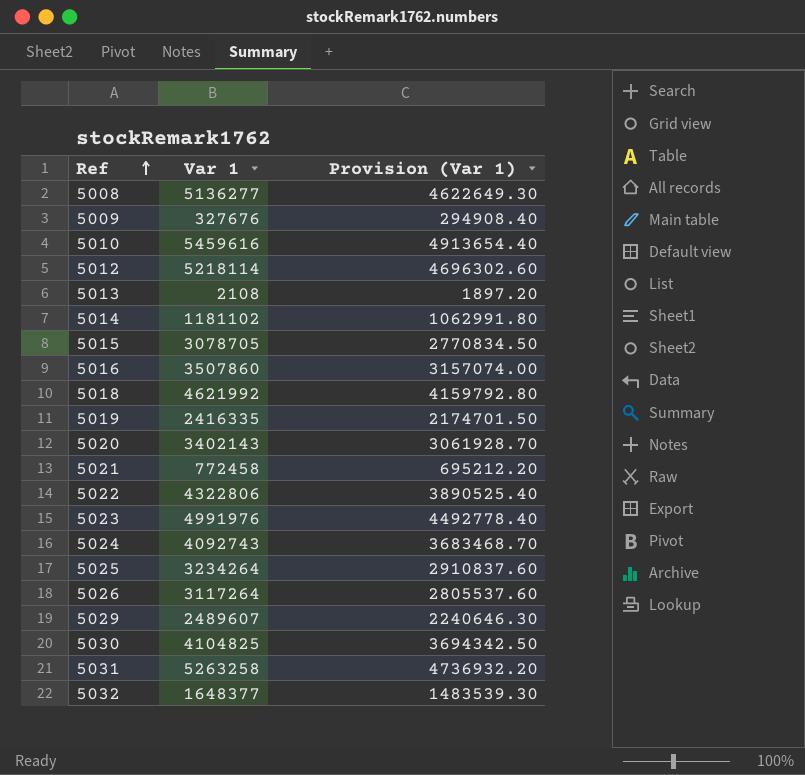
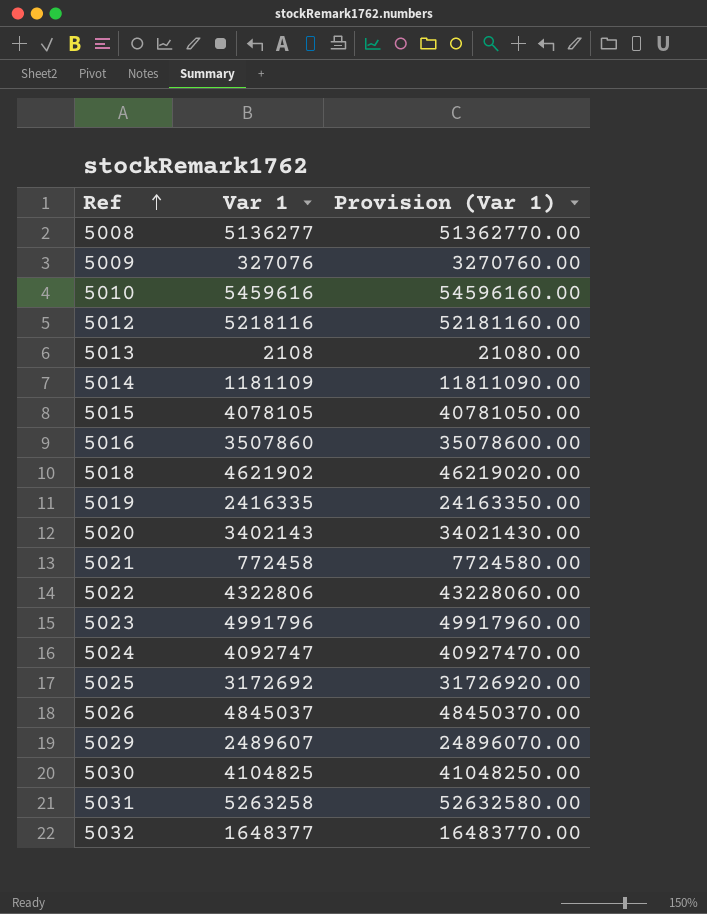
column Provision (Var 1) | formula: [Var 1] * 0.9 -> [Var 1] * 10
5009 | Var 1: 327676 -> 327076
5012 | Var 1: 5218114 -> 5218116
5014 | Var 1: 1181102 -> 1181109
5015 | Var 1: 3078705 -> 4078105
5018 | Var 1: 4621992 -> 4621902
5023 | Var 1: 4991976 -> 4991796
5024 | Var 1: 4092743 -> 4092747
5025 | Var 1: 3234264 -> 3172692
5026 | Var 1: 3117264 -> 4845037

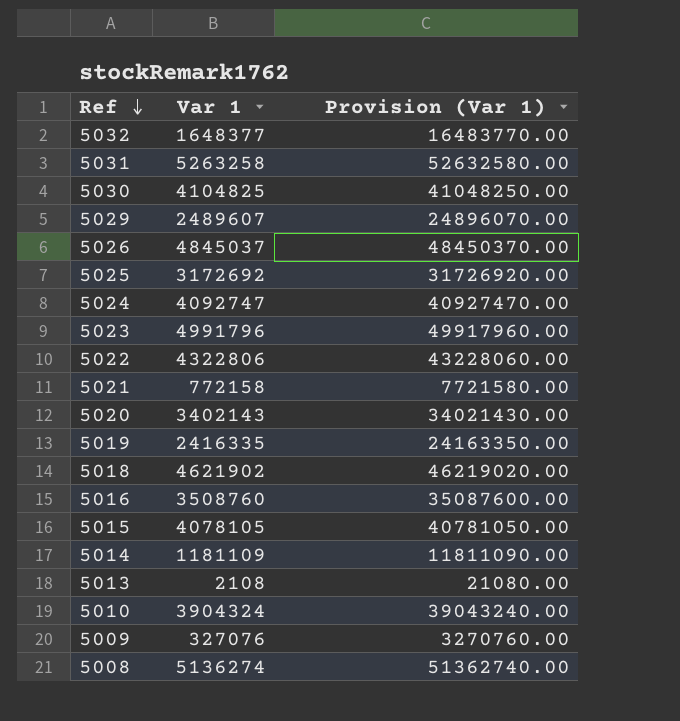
row order: Ref ascending -> Ref descending
row 5012: 5218116 | 52181160.00 -> none
5021 | Var 1: 772458 -> 772158
5021 | Provision (Var 1): 7724580.00 -> 7721580.00
5016 | Var 1: 3507860 -> 3508760
5016 | Provision (Var 1): 35078600.00 -> 35087600.00
5010 | Var 1: 5459616 -> 3904324
5010 | Provision (Var 1): 54596160.00 -> 39043240.00
5008 | Var 1: 5136277 -> 5136274
5008 | Provision (Var 1): 51362770.00 -> 51362740.00

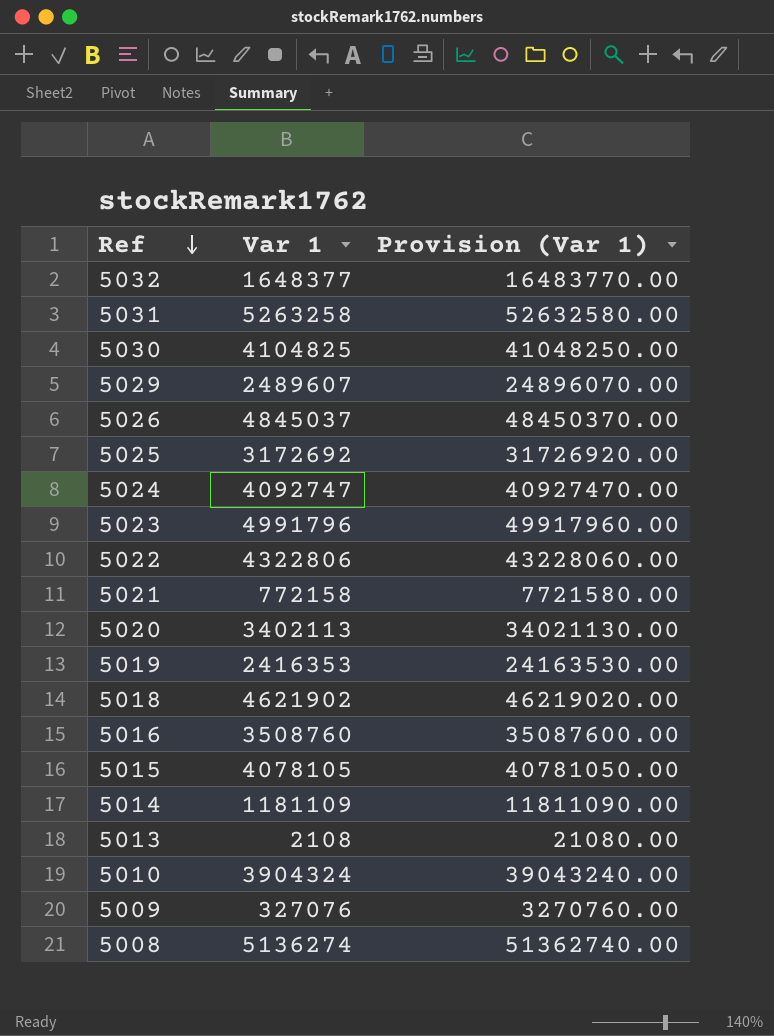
5020 | Var 1: 3402143 -> 3402113
5020 | Provision (Var 1): 34021430.00 -> 34021130.00
5019 | Var 1: 2416335 -> 2416353
5019 | Provision (Var 1): 24163350.00 -> 24163530.00

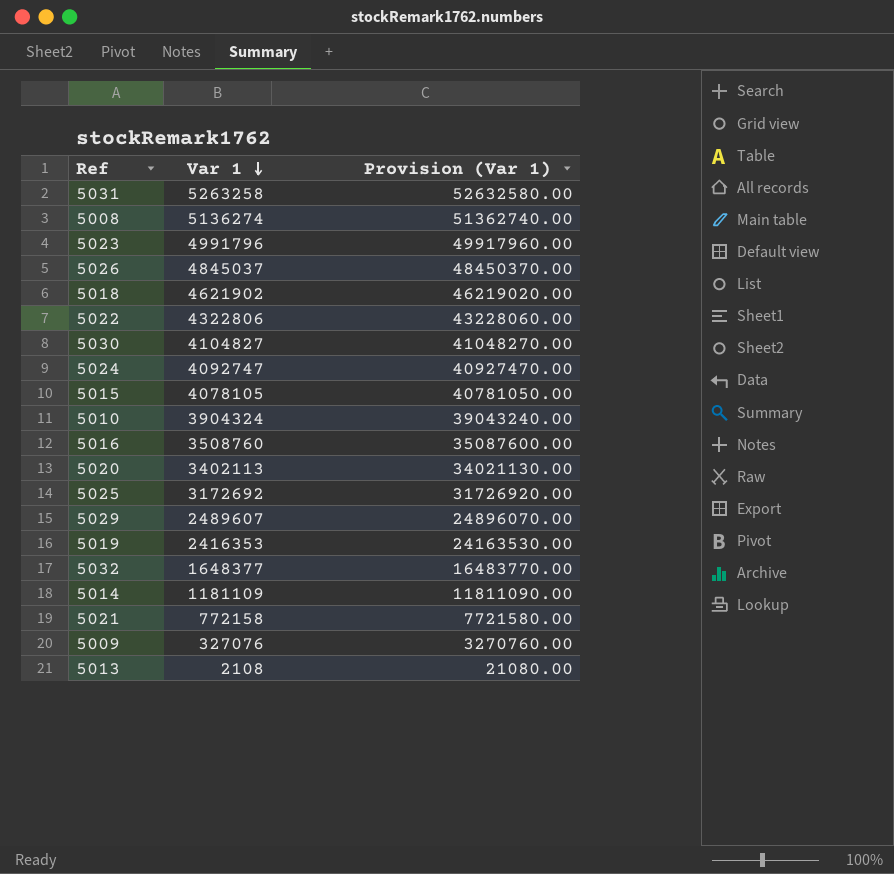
row order: Ref descending -> Var 1 descending
5030 | Var 1: 4104825 -> 4104827
5030 | Provision (Var 1): 41048250.00 -> 41048270.00

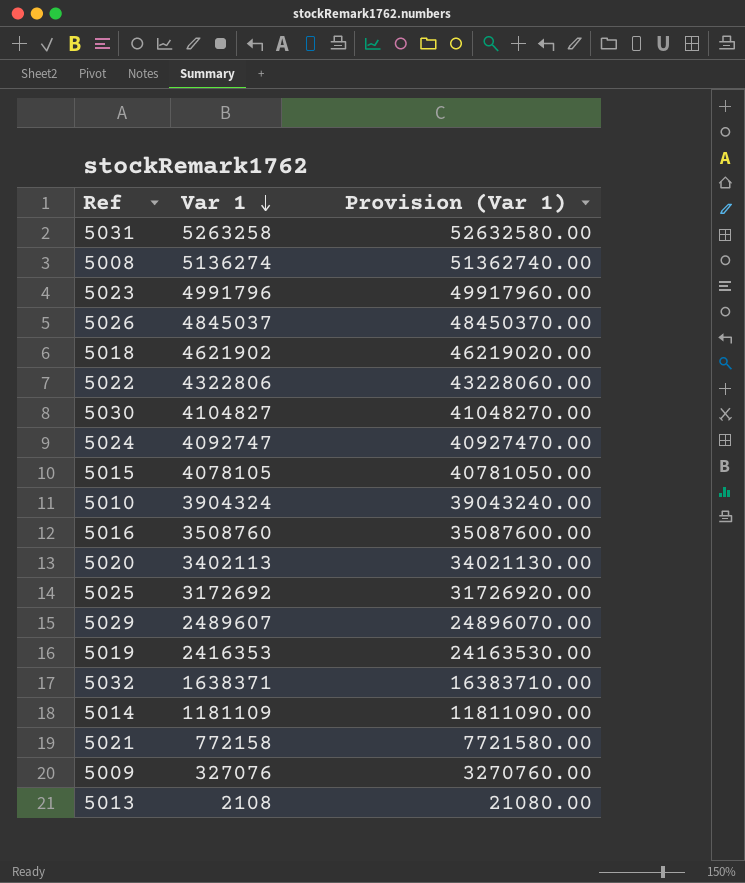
5032 | Var 1: 1648377 -> 1638371
5032 | Provision (Var 1): 16483770.00 -> 16383710.00

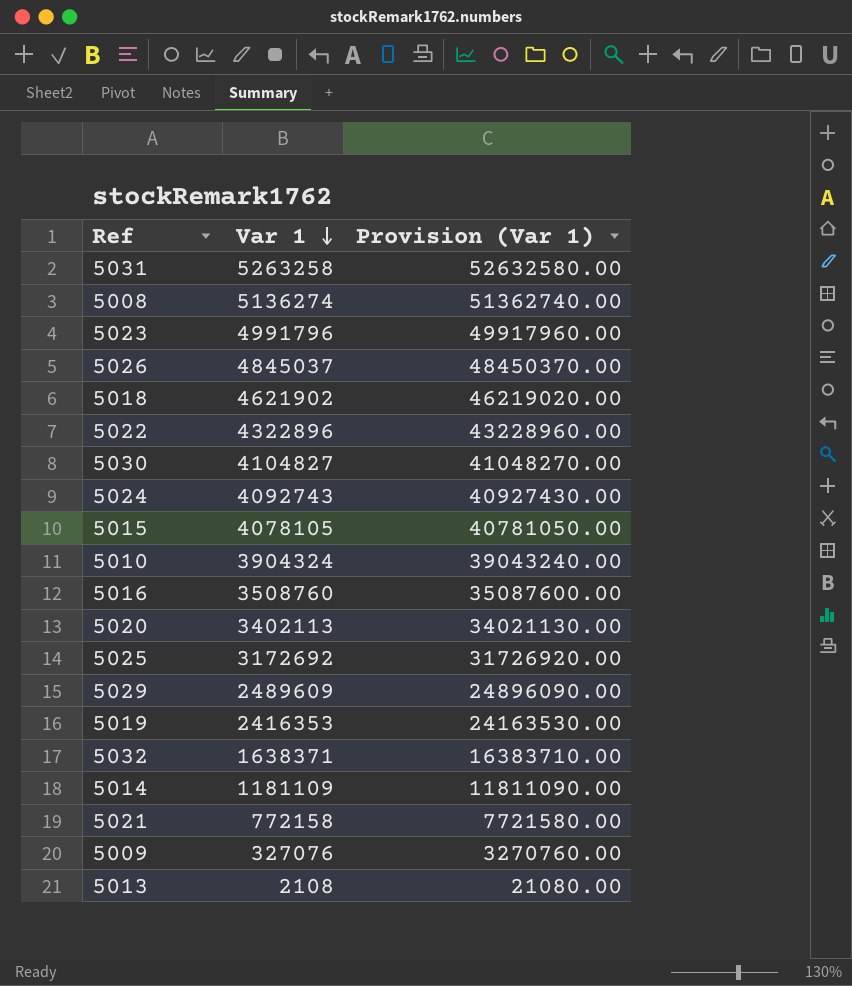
5022 | Var 1: 4322806 -> 4322896
5022 | Provision (Var 1): 43228060.00 -> 43228960.00
5024 | Var 1: 4092747 -> 4092743
5024 | Provision (Var 1): 40927470.00 -> 40927430.00
5029 | Var 1: 2489607 -> 2489609
5029 | Provision (Var 1): 24896070.00 -> 24896090.00

